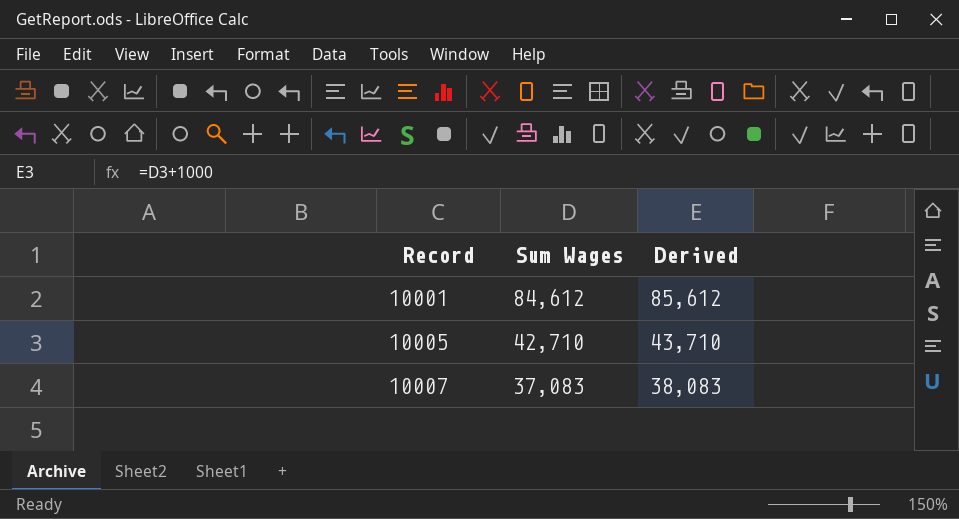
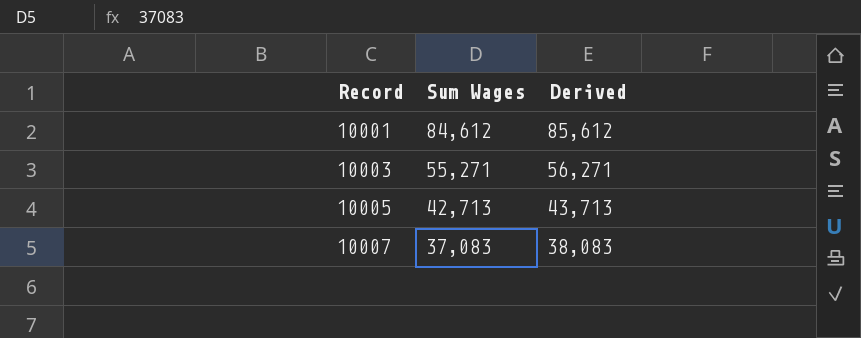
row 10003: none -> 55,271 | 56,271
10005 | Sum Wages: 42,710 -> 42,713
10005 | Derived: 43,710 -> 43,713

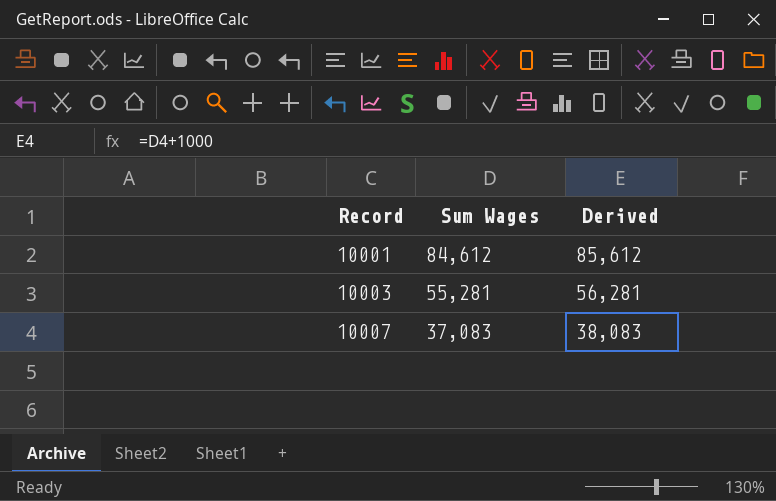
row 10005: 42,713 | 43,713 -> none
10003 | Sum Wages: 55,271 -> 55,281
10003 | Derived: 56,271 -> 56,281

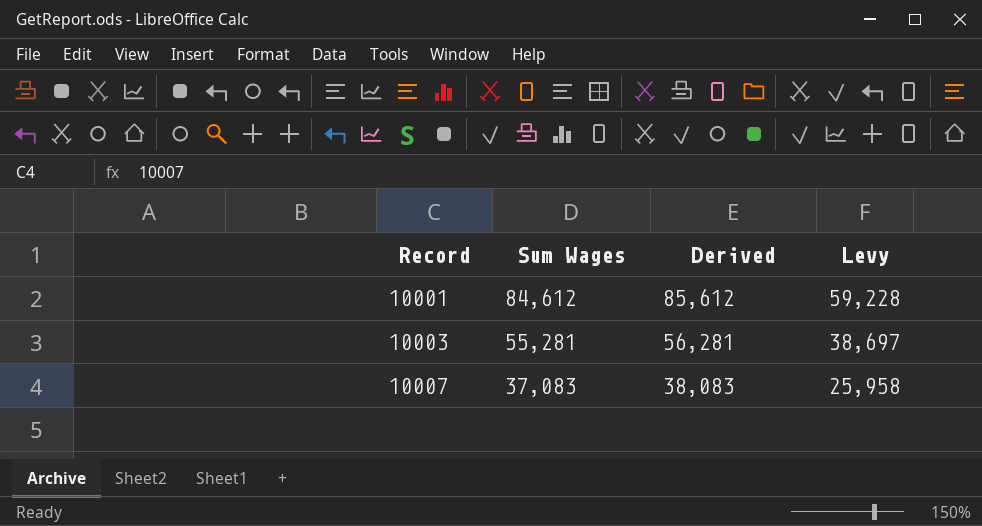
column Levy | formula: none -> [Sum Wages] * 0.7

